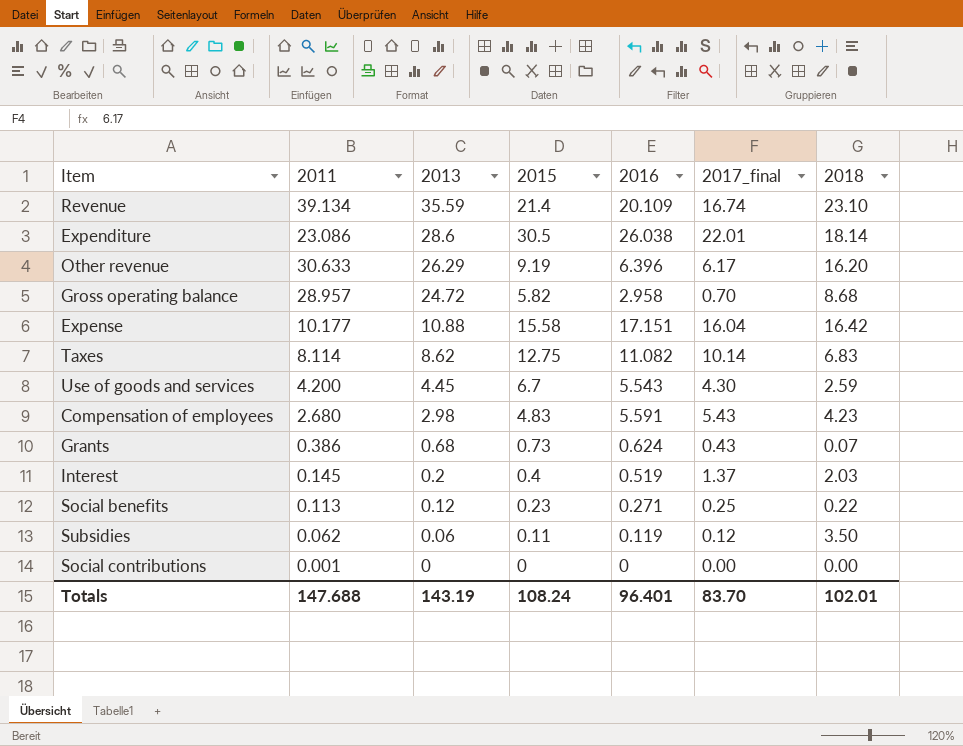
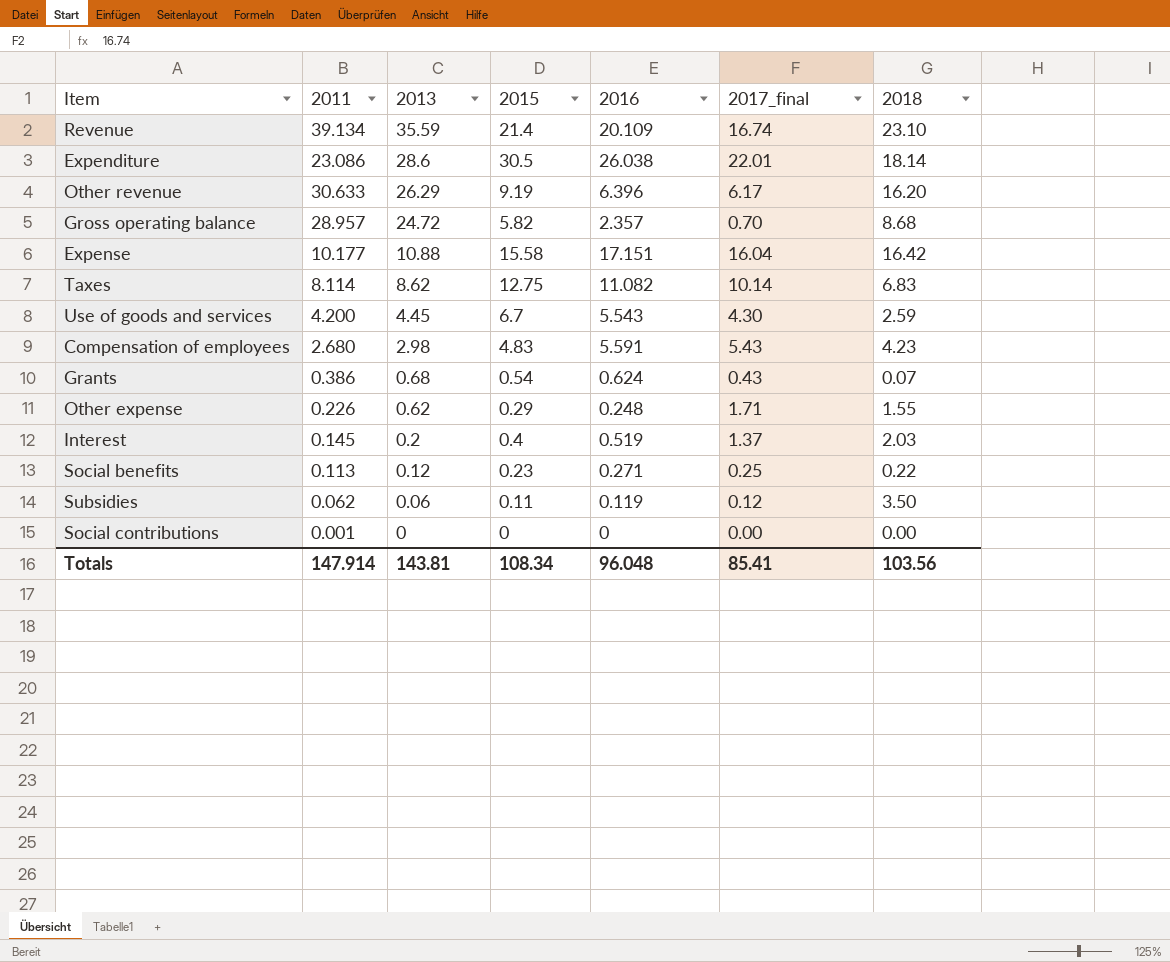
Gross operating balance | 2016: 2.958 -> 2.357
Grants | 2015: 0.73 -> 0.54
row Other expense: none -> 0.226 | 0.62 | 0.29 | 0.248 | 1.71 | 1.55
Totals | 2011: 147.688 -> 147.914
Totals | 2013: 143.19 -> 143.81
Totals | 2015: 108.24 -> 108.34
Totals | 2016: 96.401 -> 96.048
Totals | 2017_final: 83.70 -> 85.41
Totals | 2018: 102.01 -> 103.56

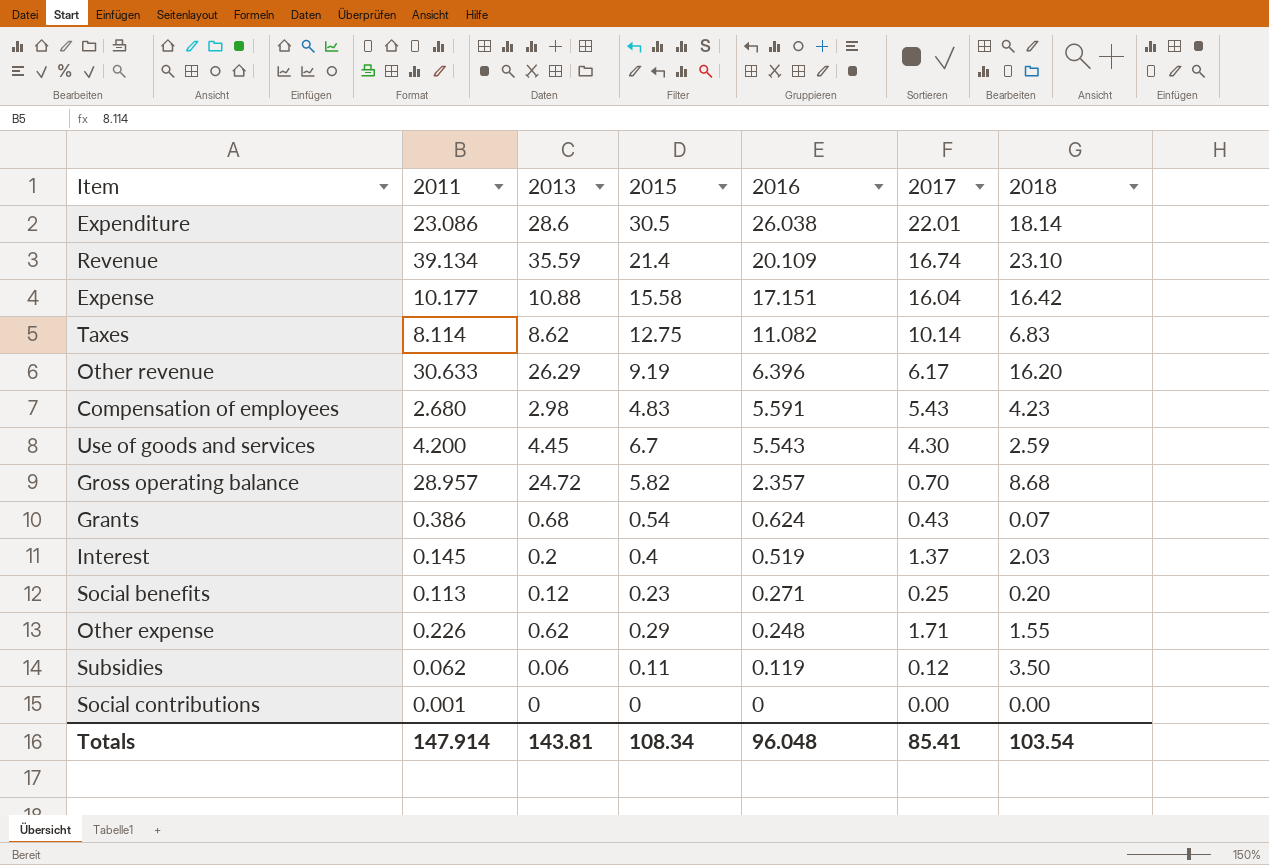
row order: 2013 descending -> 2016 descending
column name: 2017_final -> 2017
Social benefits | 2018: 0.22 -> 0.20
Totals | 2018: 103.56 -> 103.54

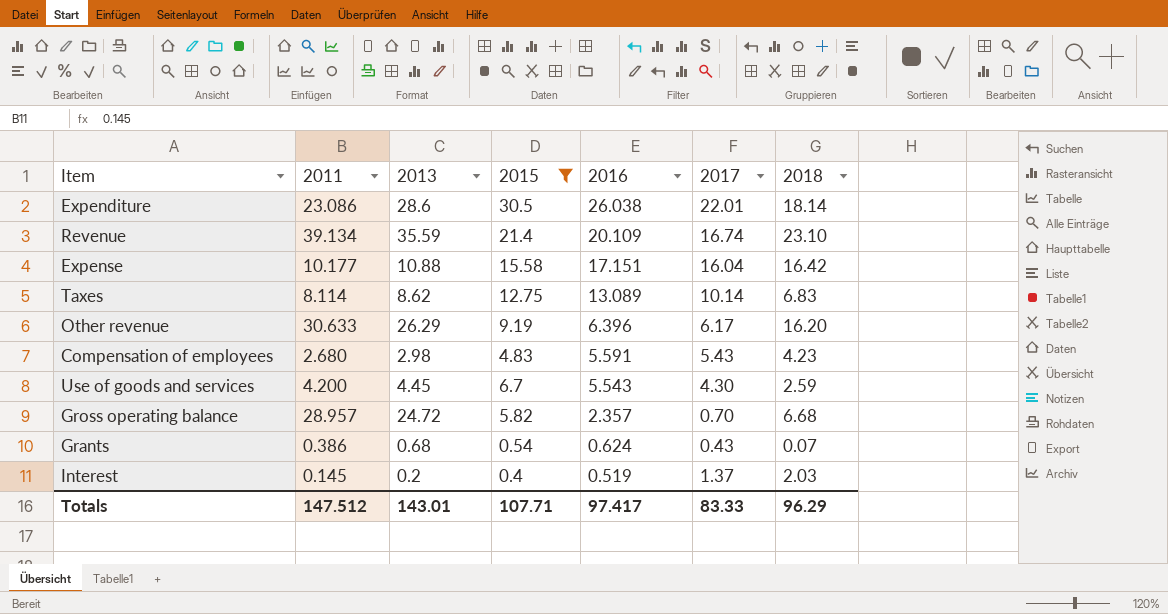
filter: none -> 2015 >= 0.4
Taxes | 2016: 11.082 -> 13.089
Gross operating balance | 2018: 8.68 -> 6.68
Totals | 2011: 147.914 -> 147.512
Totals | 2013: 143.81 -> 143.01
Totals | 2015: 108.34 -> 107.71
Totals | 2016: 96.048 -> 97.417
Totals | 2017: 85.41 -> 83.33
Totals | 2018: 103.54 -> 96.29

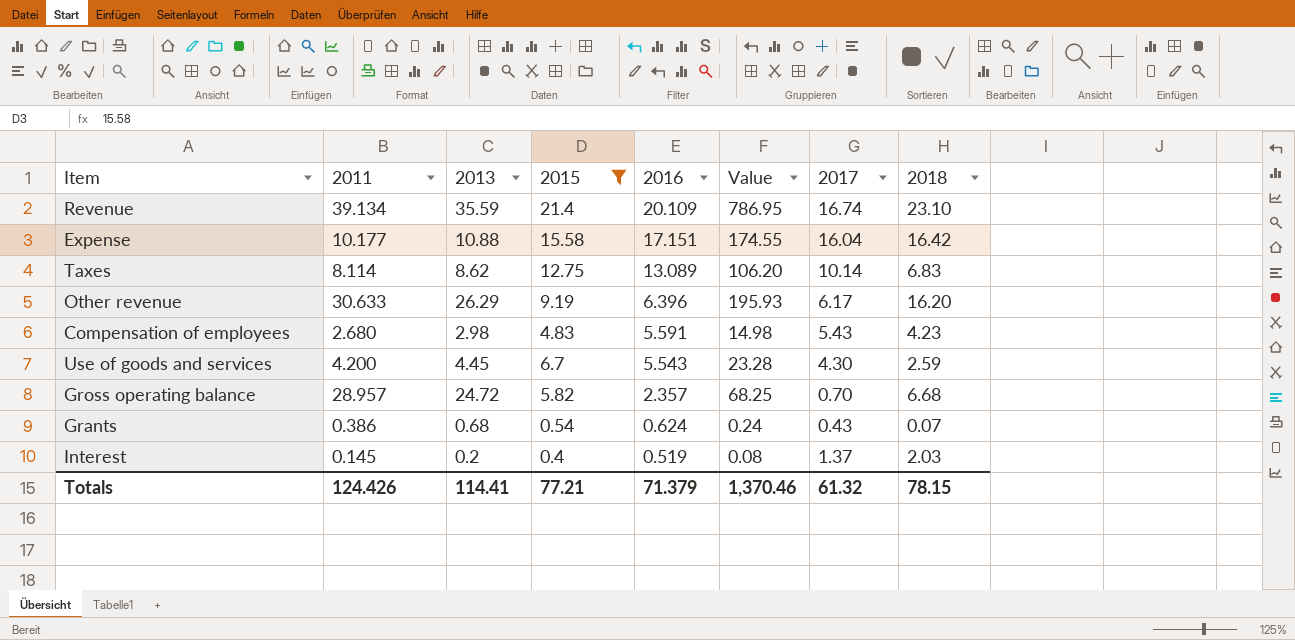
column Value | formula: none -> [2011] * [2016]
row Expenditure: 23.086 | 28.6 | 30.5 | 26.038 | 22.01 | 18.14 -> none
Totals | 2011: 147.512 -> 124.426
Totals | 2013: 143.01 -> 114.41
Totals | 2015: 107.71 -> 77.21
Totals | 2016: 97.417 -> 71.379
Totals | 2017: 83.33 -> 61.32
Totals | 2018: 96.29 -> 78.15

